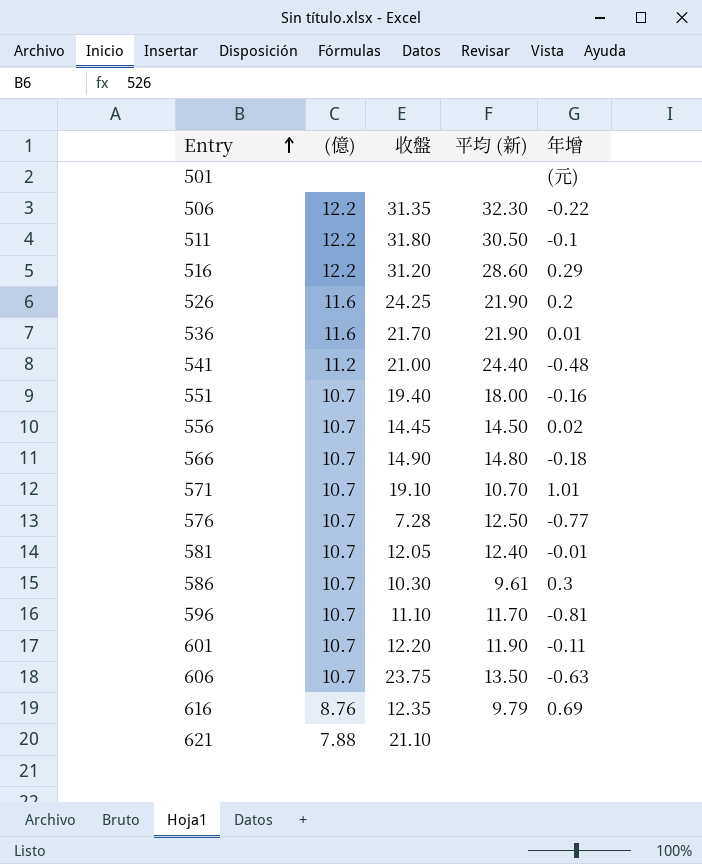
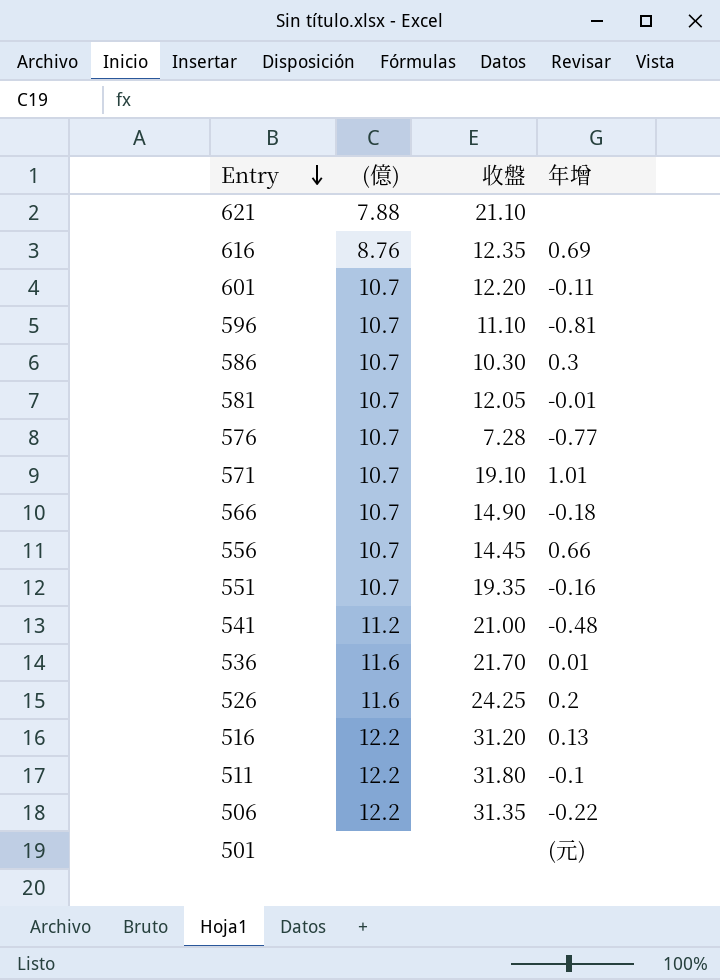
row order: Entry ascending -> Entry descending
column 平均 (新) | position: 4 -> none
row 606: 10.7 | 23.75 | 13.50 | -0.63 -> none
556 | 年增: 0.02 -> 0.66
551 | 收盤: 19.40 -> 19.35
516 | 年增: 0.29 -> 0.13

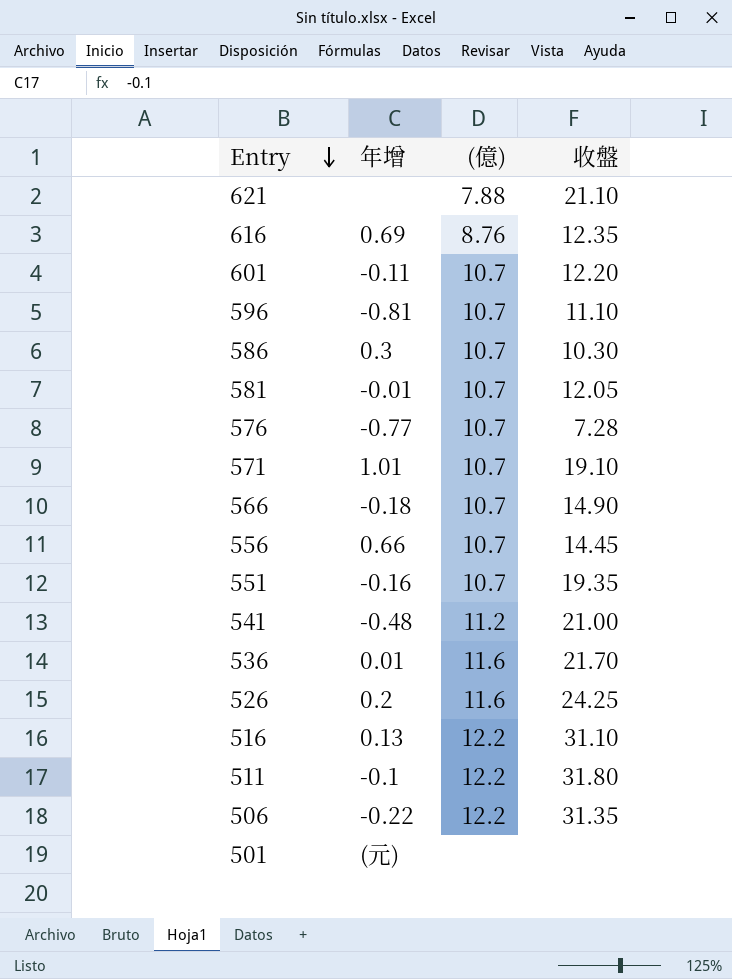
column 年增 | position: 4 -> 2
516 | 收盤: 31.20 -> 31.10

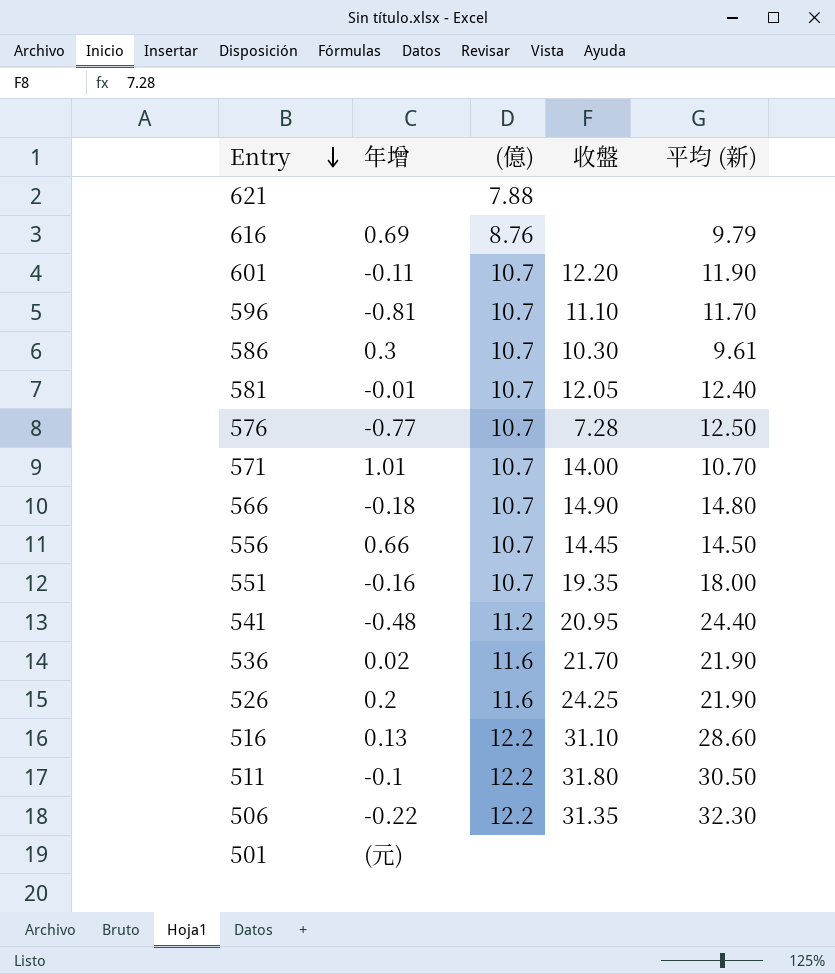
column 平均 (新) | position: none -> 5
621 | 收盤: 21.10 -> none
616 | 收盤: 12.35 -> none
571 | 收盤: 19.10 -> 14.00
541 | 收盤: 21.00 -> 20.95
536 | 年增: 0.01 -> 0.02

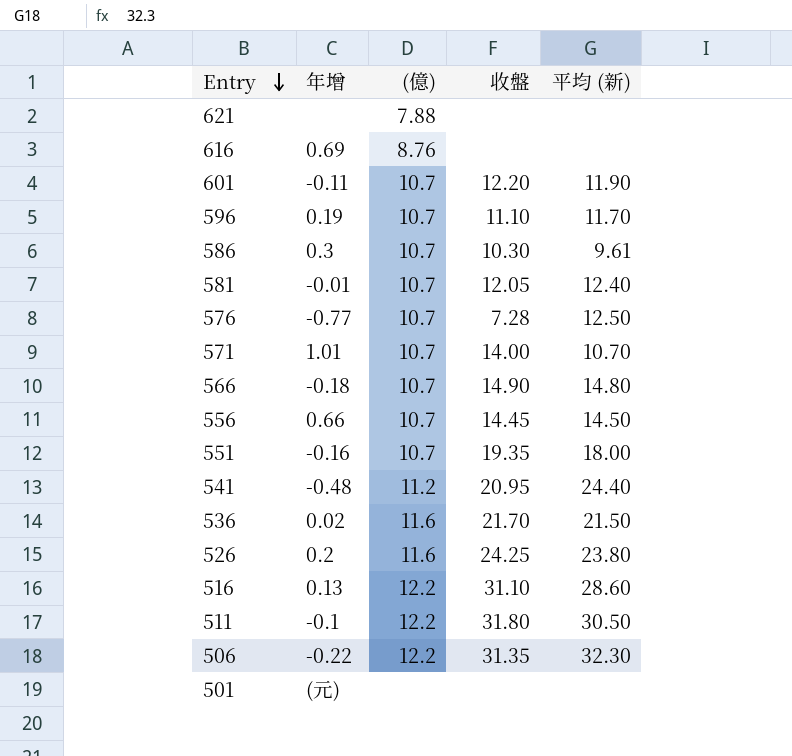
616 | 平均 (新): 9.79 -> none
596 | 年增: -0.81 -> 0.19
536 | 平均 (新): 21.90 -> 21.50
526 | 平均 (新): 21.90 -> 23.80

